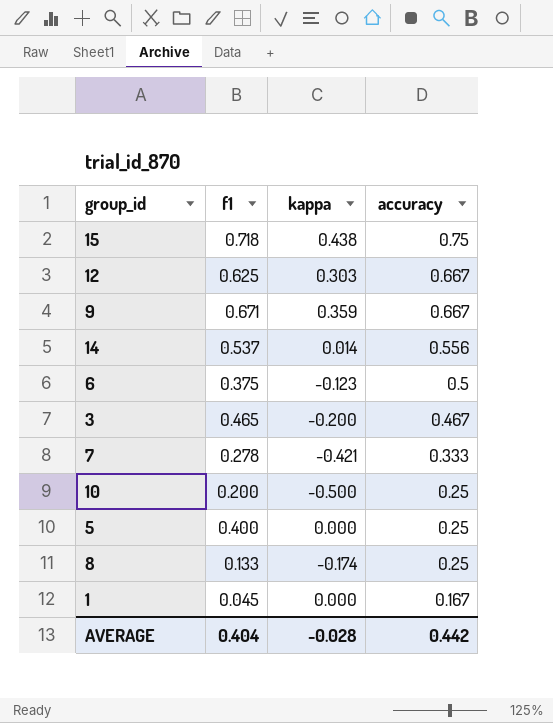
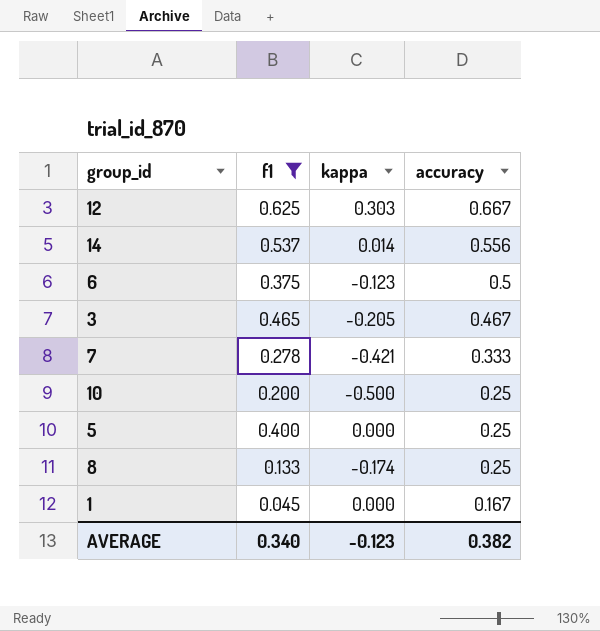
filter: none -> f1 <= 0.625
3 | kappa: -0.200 -> -0.205
AVERAGE | f1: 0.404 -> 0.340
AVERAGE | kappa: -0.028 -> -0.123
AVERAGE | accuracy: 0.442 -> 0.382

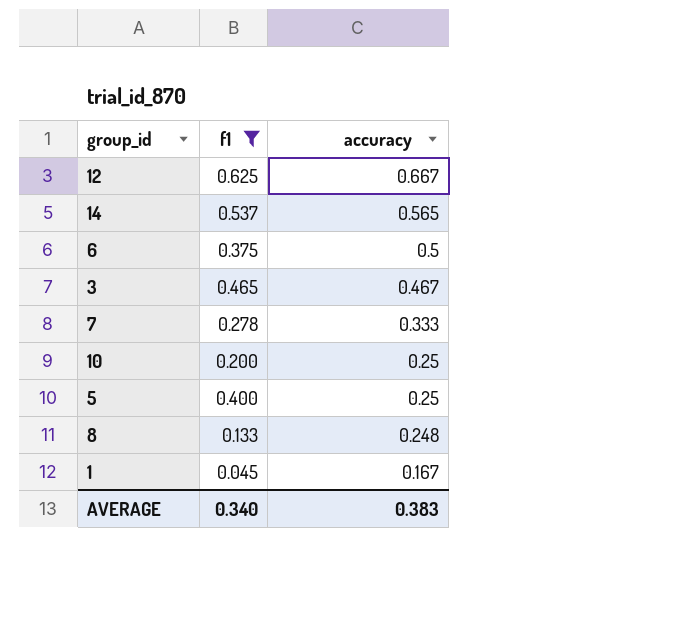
column kappa | position: 3 -> none
14 | accuracy: 0.556 -> 0.565
8 | accuracy: 0.25 -> 0.248
AVERAGE | accuracy: 0.382 -> 0.383

